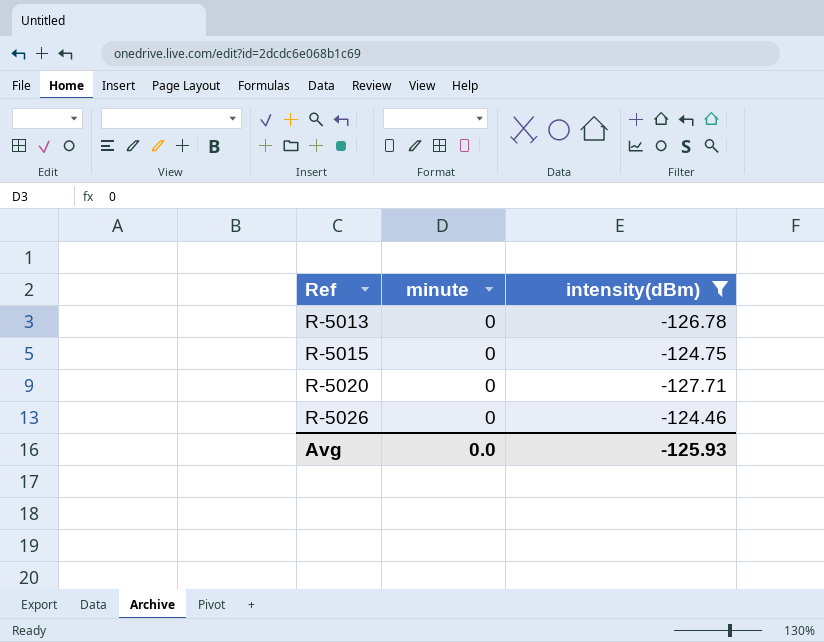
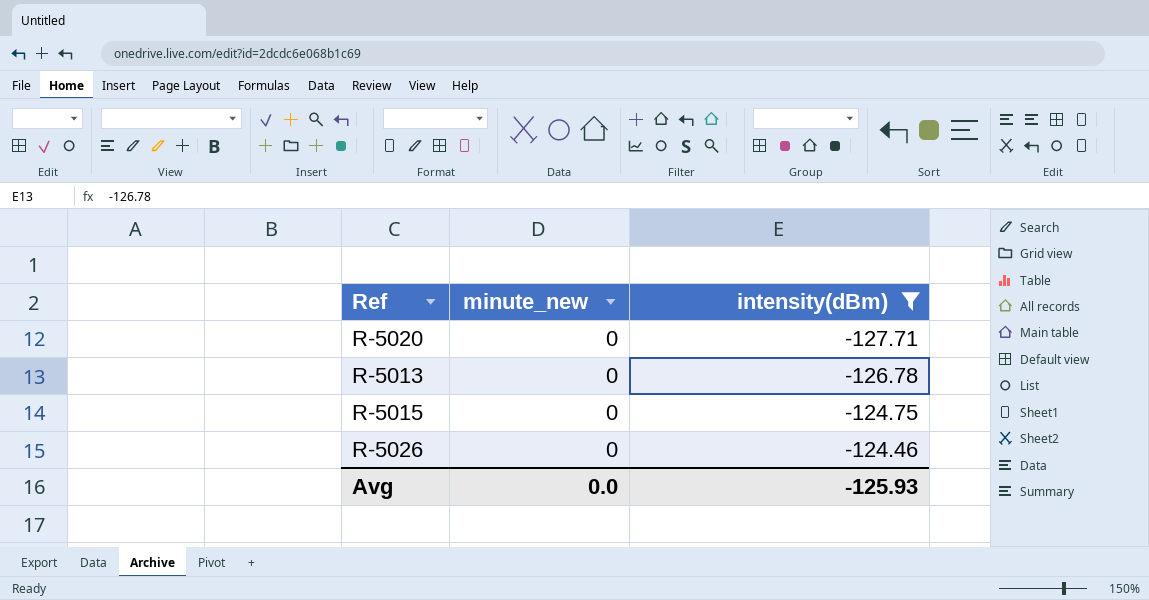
row order: Ref ascending -> intensity(dBm) ascending
column name: minute -> minute_new

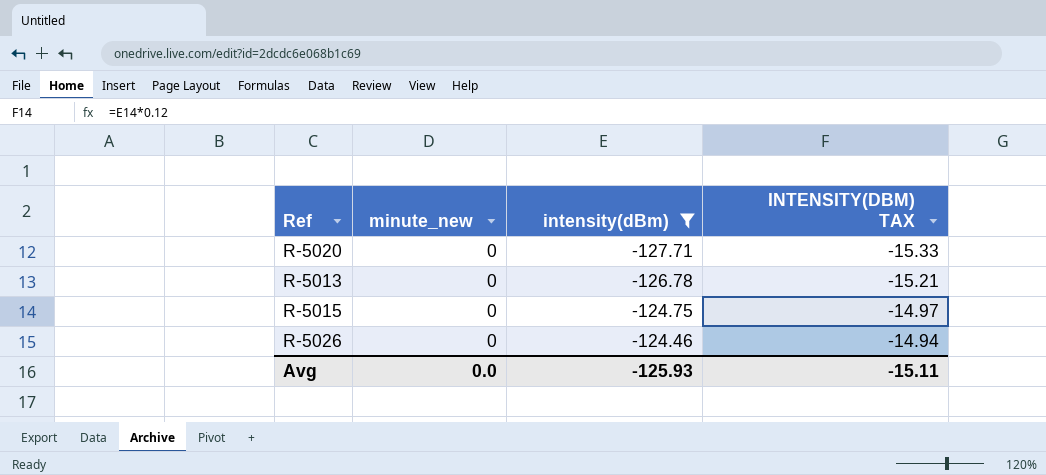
column INTENSITY(DBM) TAX | formula: none -> [intensity(dBm)] * 0.12

